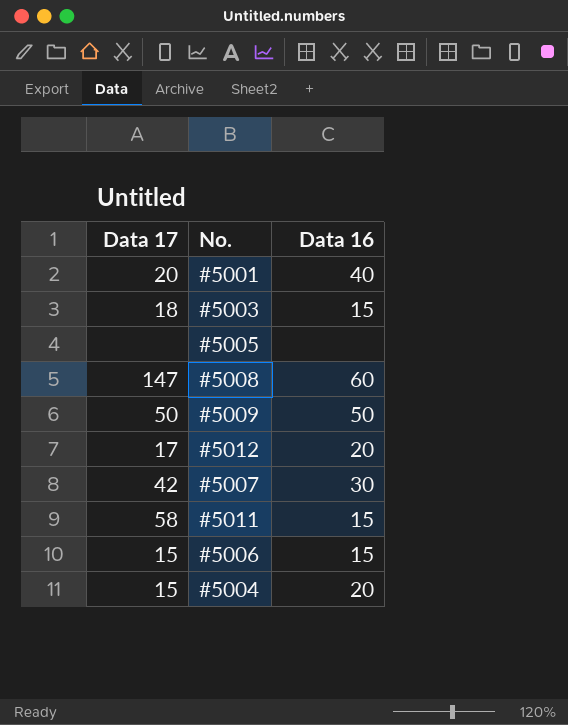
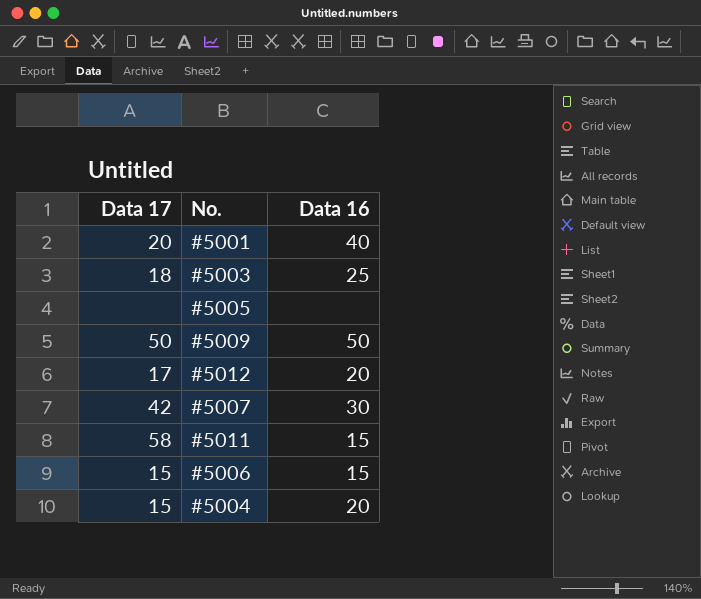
row #5008: 147 | 60 -> none
#5003 | Data 16: 15 -> 25

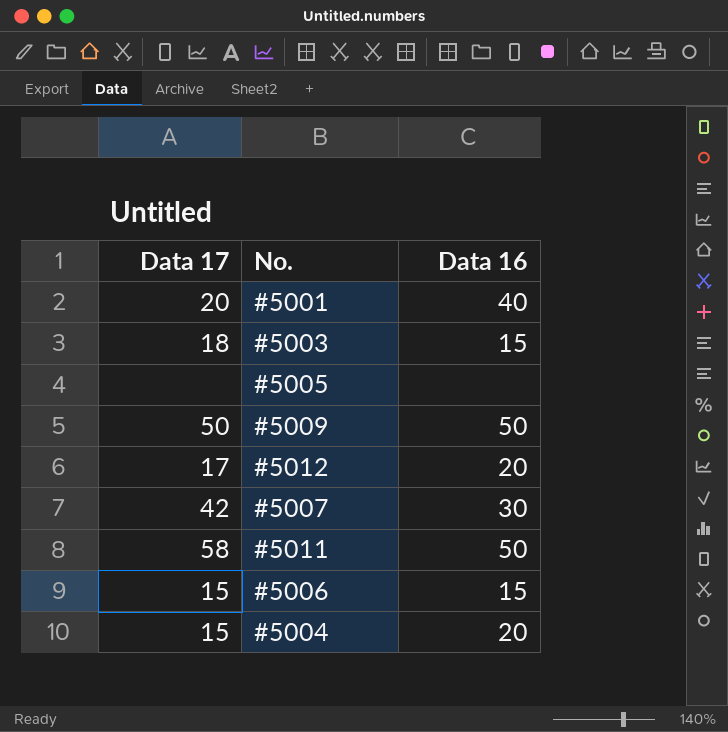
#5003 | Data 16: 25 -> 15
#5011 | Data 16: 15 -> 50

